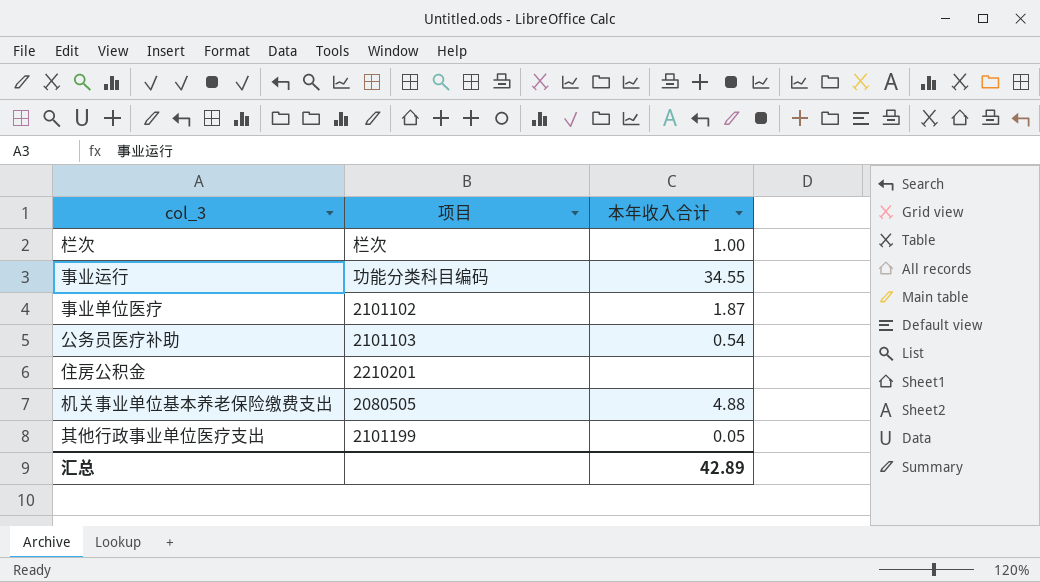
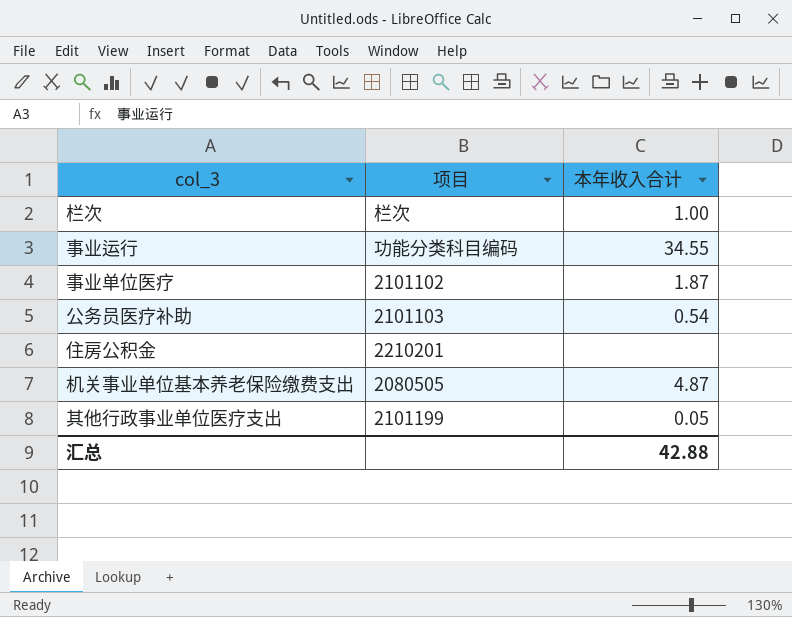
机关事业单位基本养老保险缴费支出 | 本年收入合计: 4.88 -> 4.87
汇总 | 本年收入合计: 42.89 -> 42.88

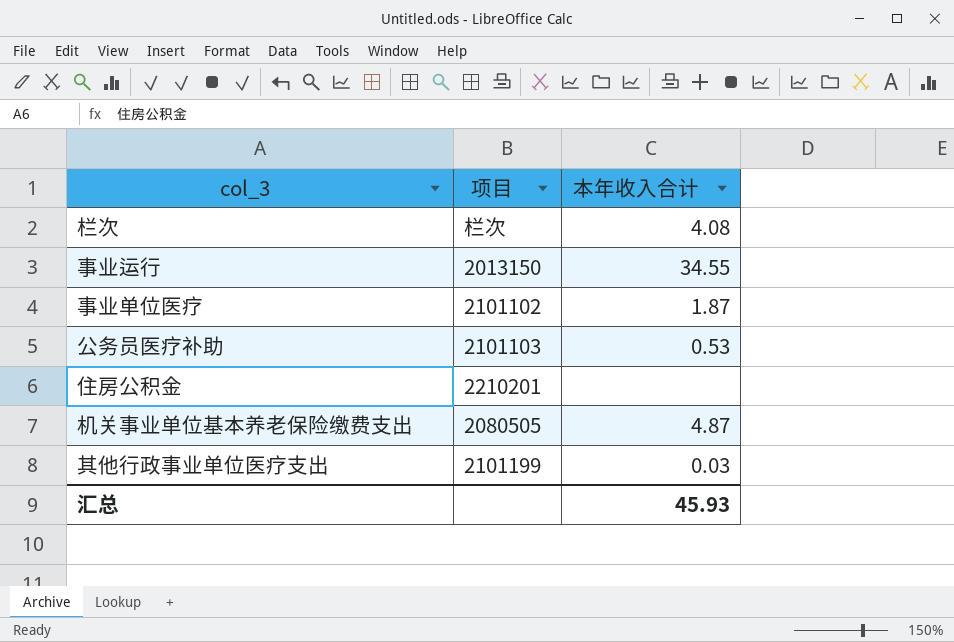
栏次 | 本年收入合计: 1.00 -> 4.08
事业运行 | 项目: 功能分类科目编码 -> 2013150
公务员医疗补助 | 本年收入合计: 0.54 -> 0.53
其他行政事业单位医疗支出 | 本年收入合计: 0.05 -> 0.03
汇总 | 本年收入合计: 42.88 -> 45.93

